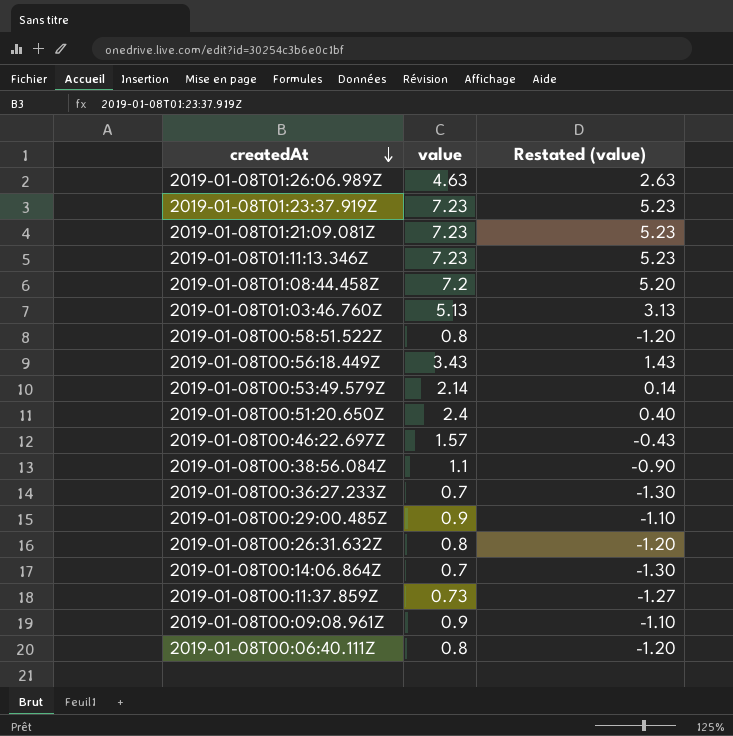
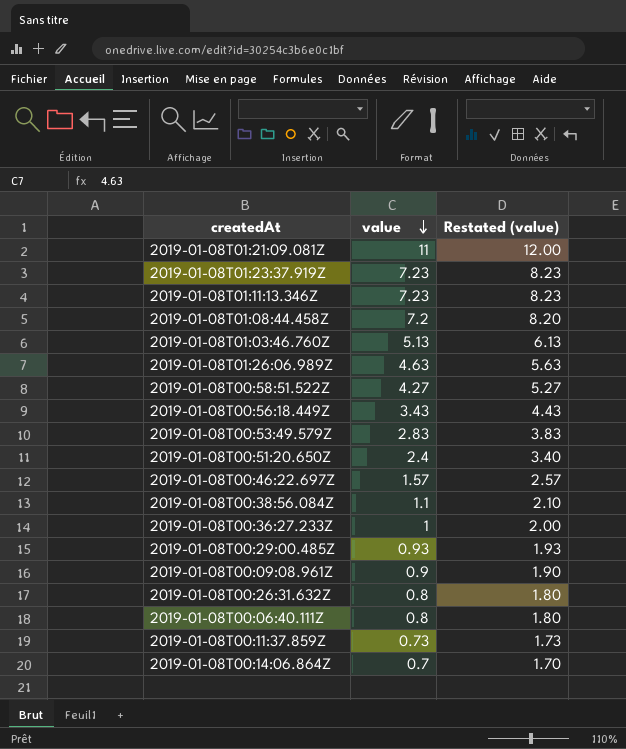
row order: createdAt descending -> value descending
column Restated (value) | formula: [value] - 2 -> [value] + 1
2019-01-08T01:21:09.081Z | value: 7.23 -> 11
2019-01-08T00:58:51.522Z | value: 0.8 -> 4.27
2019-01-08T00:53:49.579Z | value: 2.14 -> 2.83
2019-01-08T00:36:27.233Z | value: 0.7 -> 1
2019-01-08T00:29:00.485Z | value: 0.9 -> 0.93

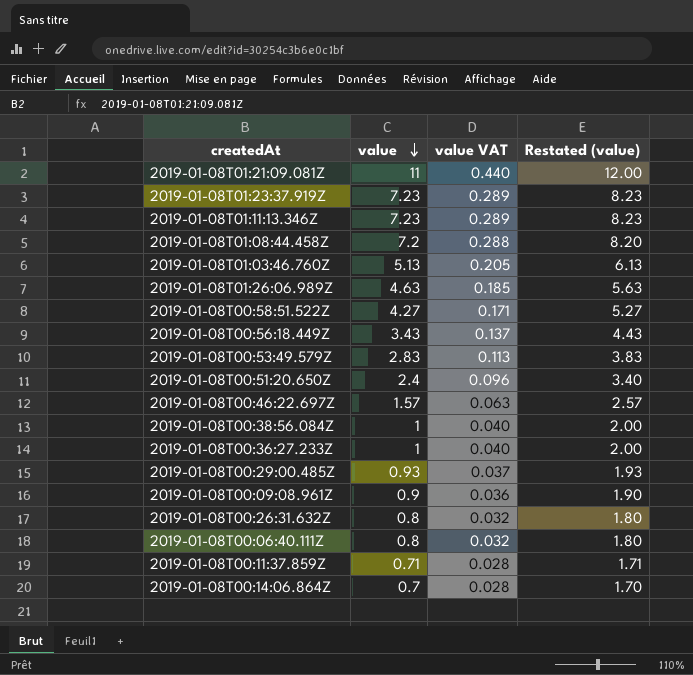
column value VAT | formula: none -> [value] * 0.04
2019-01-08T00:38:56.084Z | value: 1.1 -> 1
2019-01-08T00:38:56.084Z | Restated (value): 2.10 -> 2.00
2019-01-08T00:11:37.859Z | value: 0.73 -> 0.71
2019-01-08T00:11:37.859Z | Restated (value): 1.73 -> 1.71

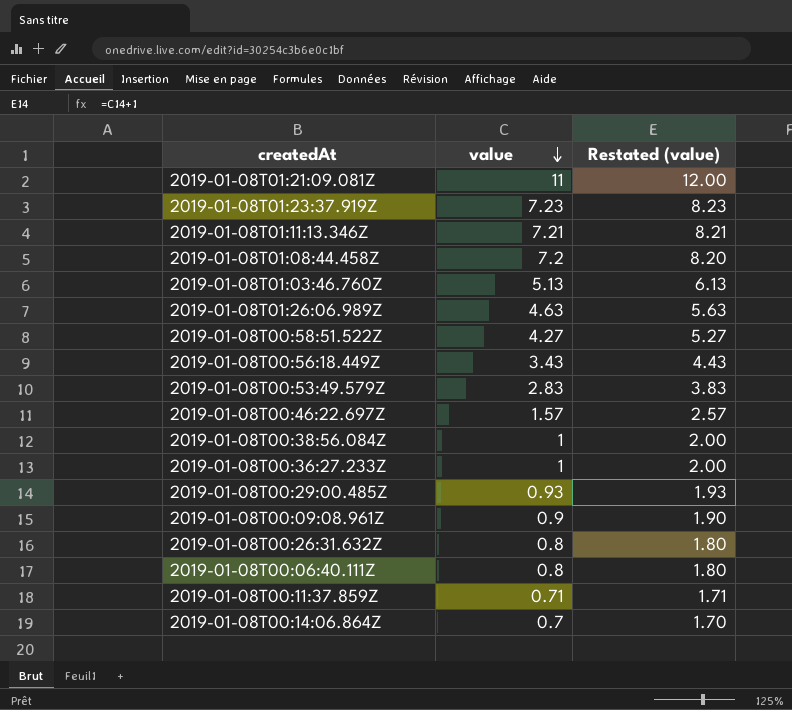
column value VAT | formula: [value] * 0.04 -> none
row 2019-01-08T00:51:20.650Z: 2.4 | 0.096 | 3.40 -> none
2019-01-08T01:11:13.346Z | value: 7.23 -> 7.21
2019-01-08T01:11:13.346Z | Restated (value): 8.23 -> 8.21

